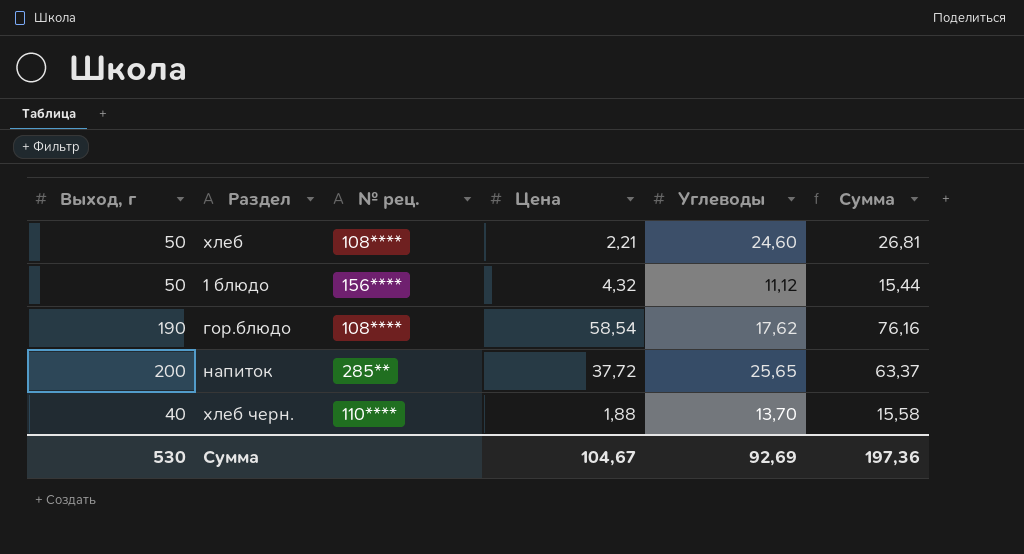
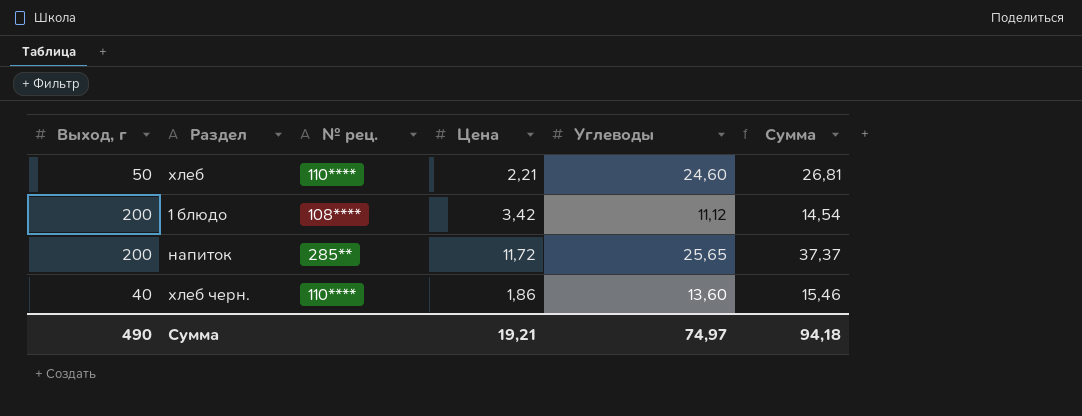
row гор.блюдо: 190 | 108**** | 58,54 | 17,62 | 76,16 -> none
хлеб | № рец.: 108**** -> 110****
1 блюдо | Выход, г: 50 -> 200
1 блюдо | № рец.: 156**** -> 108****
1 блюдо | Цена: 4,32 -> 3,42
1 блюдо | Сумма: 15,44 -> 14,54
напиток | Цена: 37,72 -> 11,72
напиток | Сумма: 63,37 -> 37,37
хлеб черн. | Цена: 1,88 -> 1,86
хлеб черн. | Углеводы: 13,70 -> 13,60
хлеб черн. | Сумма: 15,58 -> 15,46
Сумма | Выход, г: 530 -> 490
Сумма | Цена: 104,67 -> 19,21
Сумма | Углеводы: 92,69 -> 74,97
Сумма | Сумма: 197,36 -> 94,18

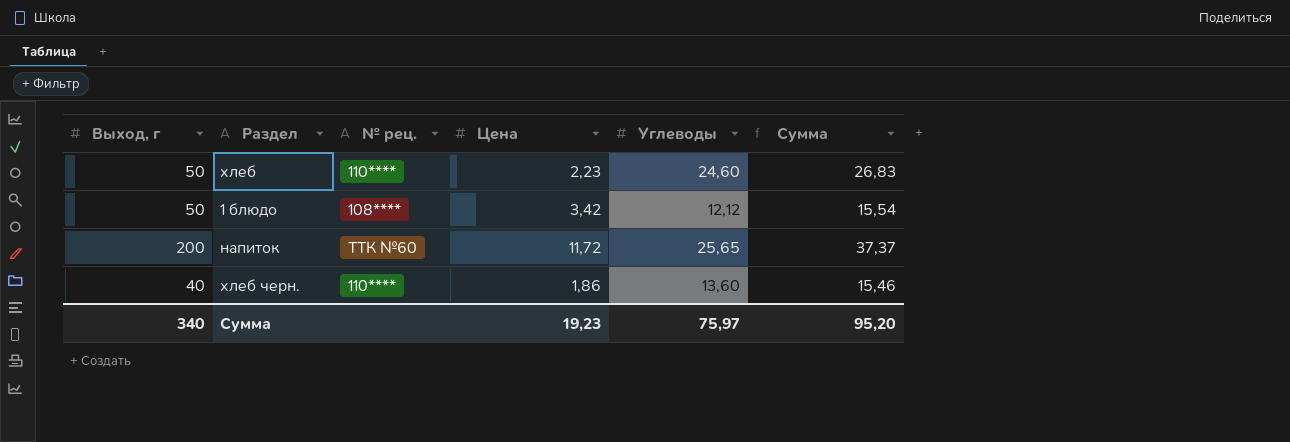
хлеб | Цена: 2,21 -> 2,23
хлеб | Сумма: 26,81 -> 26,83
1 блюдо | Выход, г: 200 -> 50
1 блюдо | Углеводы: 11,12 -> 12,12
1 блюдо | Сумма: 14,54 -> 15,54
напиток | № рец.: 285** -> ТТК №60
Сумма | Выход, г: 490 -> 340
Сумма | Цена: 19,21 -> 19,23
Сумма | Углеводы: 74,97 -> 75,97
Сумма | Сумма: 94,18 -> 95,20

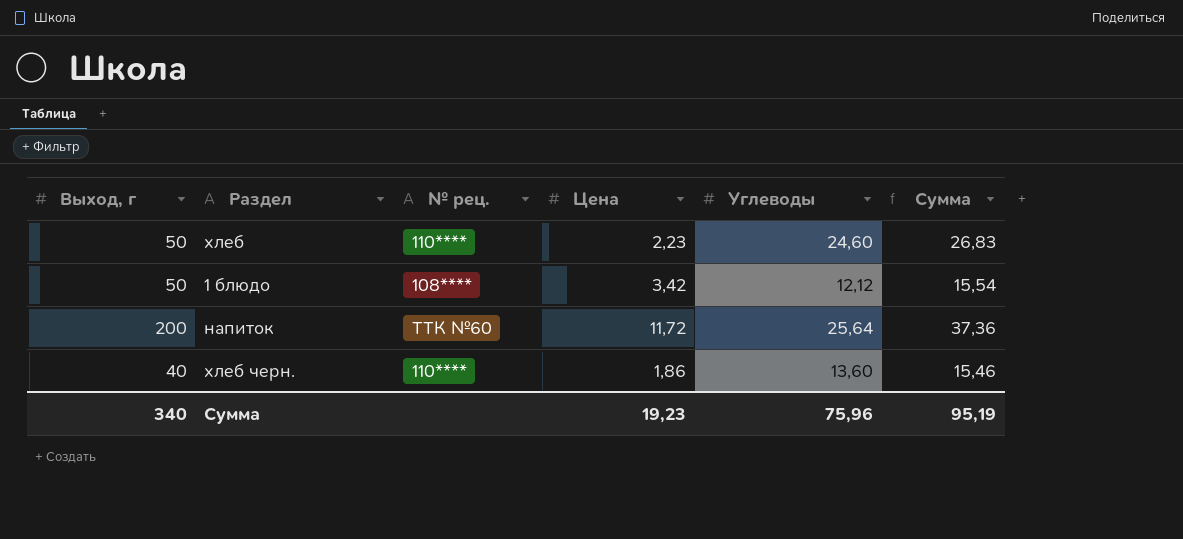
напиток | Углеводы: 25,65 -> 25,64
напиток | Сумма: 37,37 -> 37,36
Сумма | Углеводы: 75,97 -> 75,96
Сумма | Сумма: 95,20 -> 95,19

